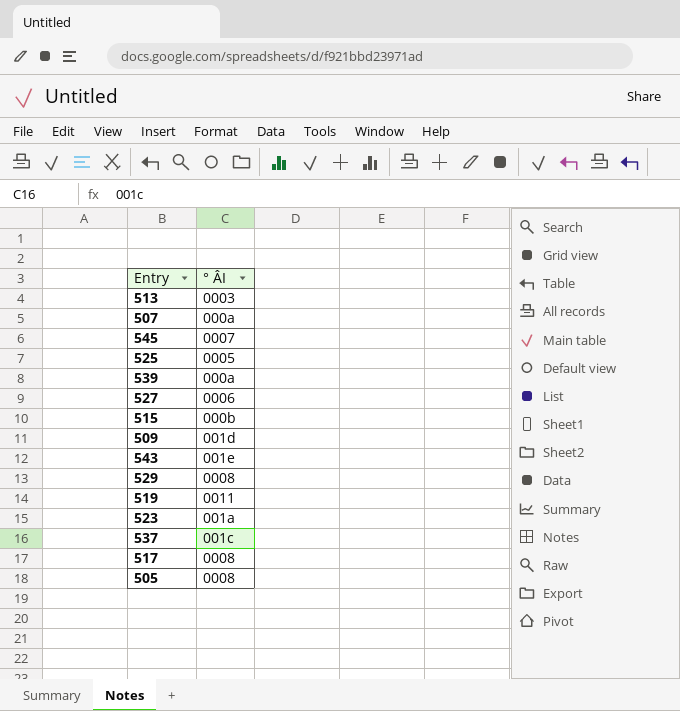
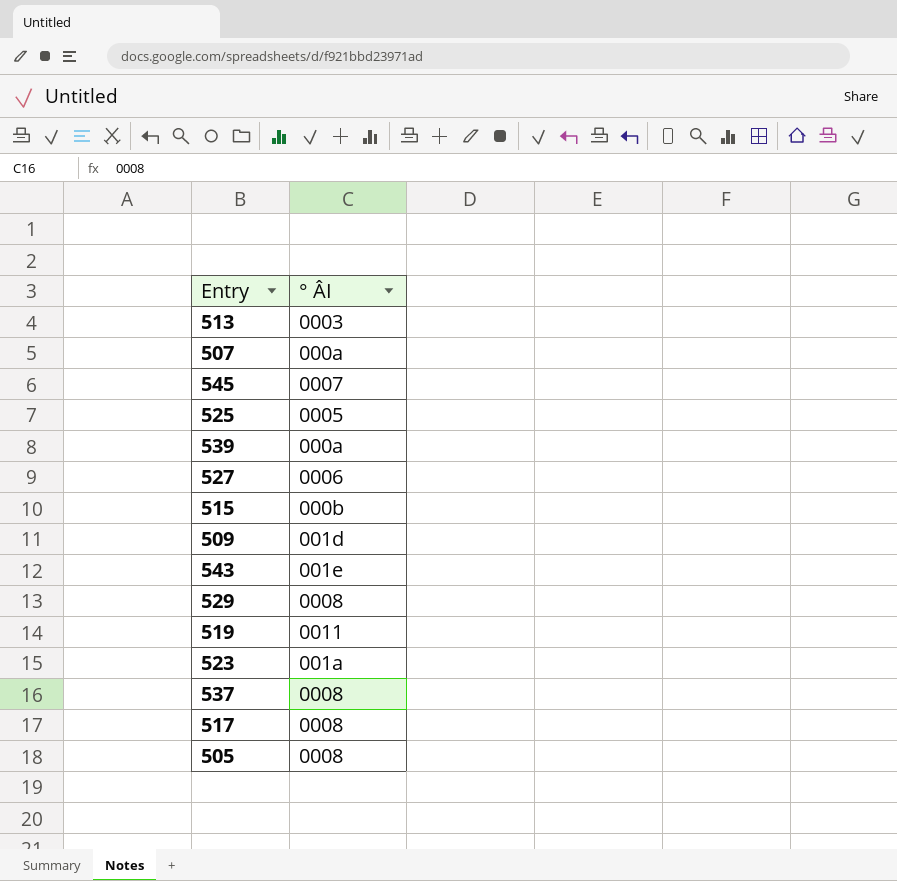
537 | ° ÂI: 001c -> 0008

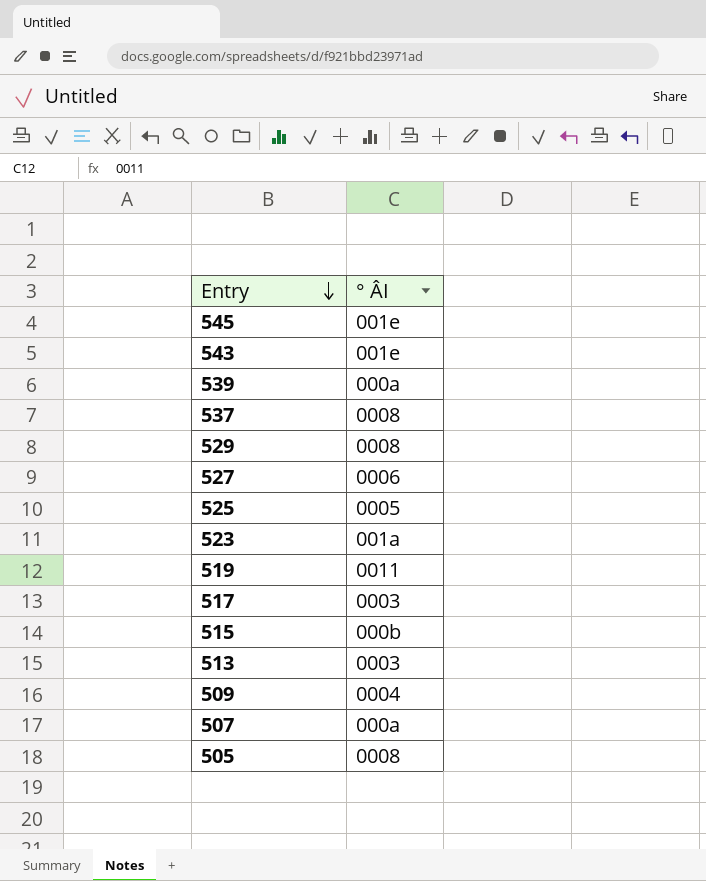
row order: none -> Entry descending
545 | ° ÂI: 0007 -> 001e
517 | ° ÂI: 0008 -> 0003
509 | ° ÂI: 001d -> 0004

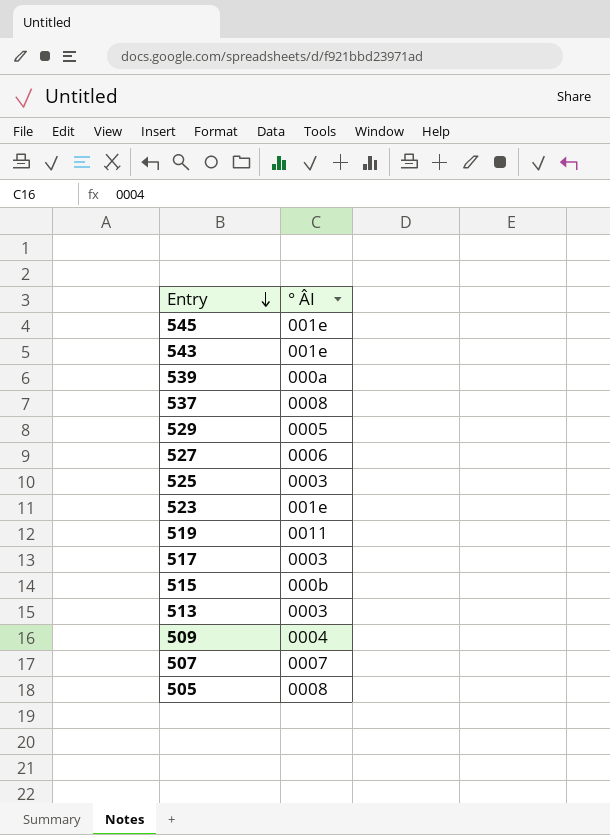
529 | ° ÂI: 0008 -> 0005
525 | ° ÂI: 0005 -> 0003
523 | ° ÂI: 001a -> 001e
507 | ° ÂI: 000a -> 0007

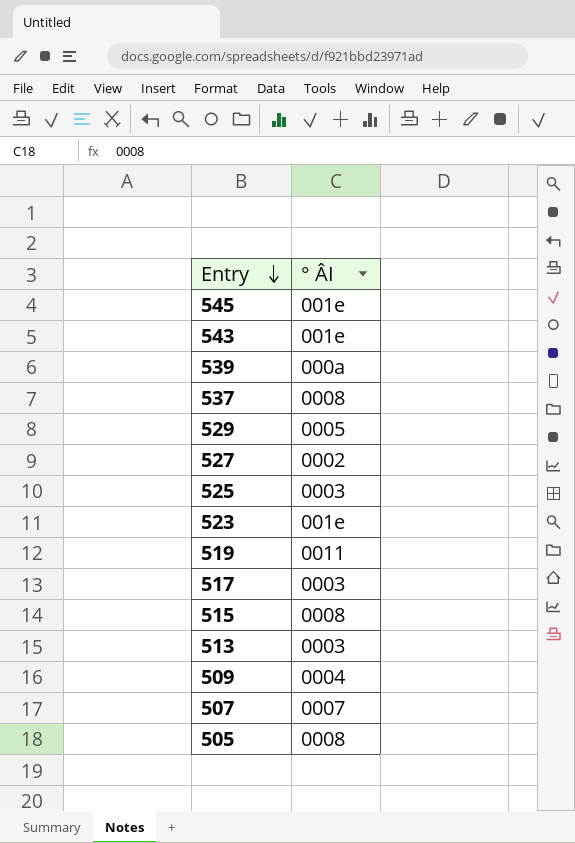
527 | ° ÂI: 0006 -> 0002
515 | ° ÂI: 000b -> 0008

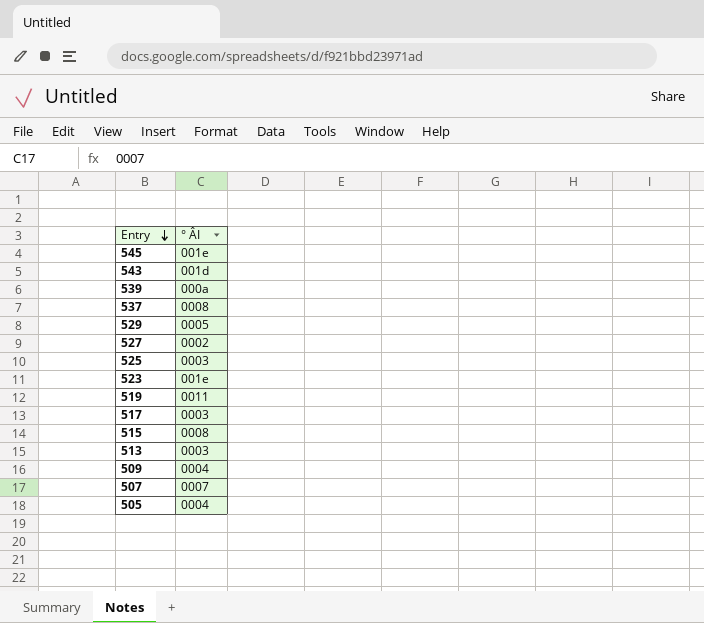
543 | ° ÂI: 001e -> 001d
505 | ° ÂI: 0008 -> 0004

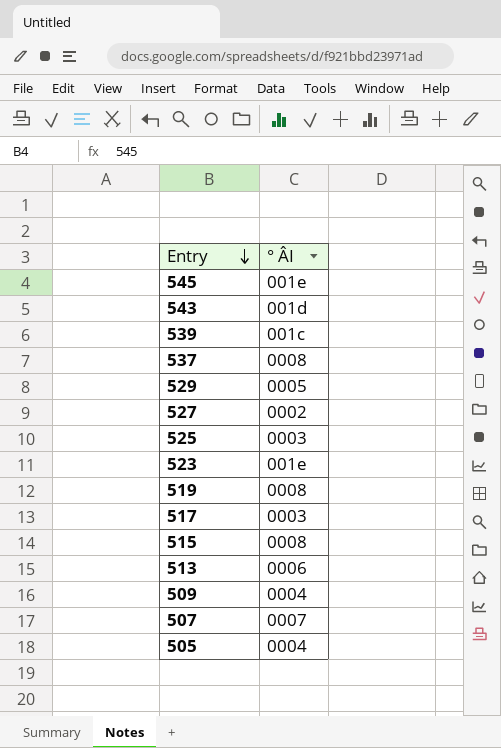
539 | ° ÂI: 000a -> 001c
519 | ° ÂI: 0011 -> 0008
513 | ° ÂI: 0003 -> 0006

